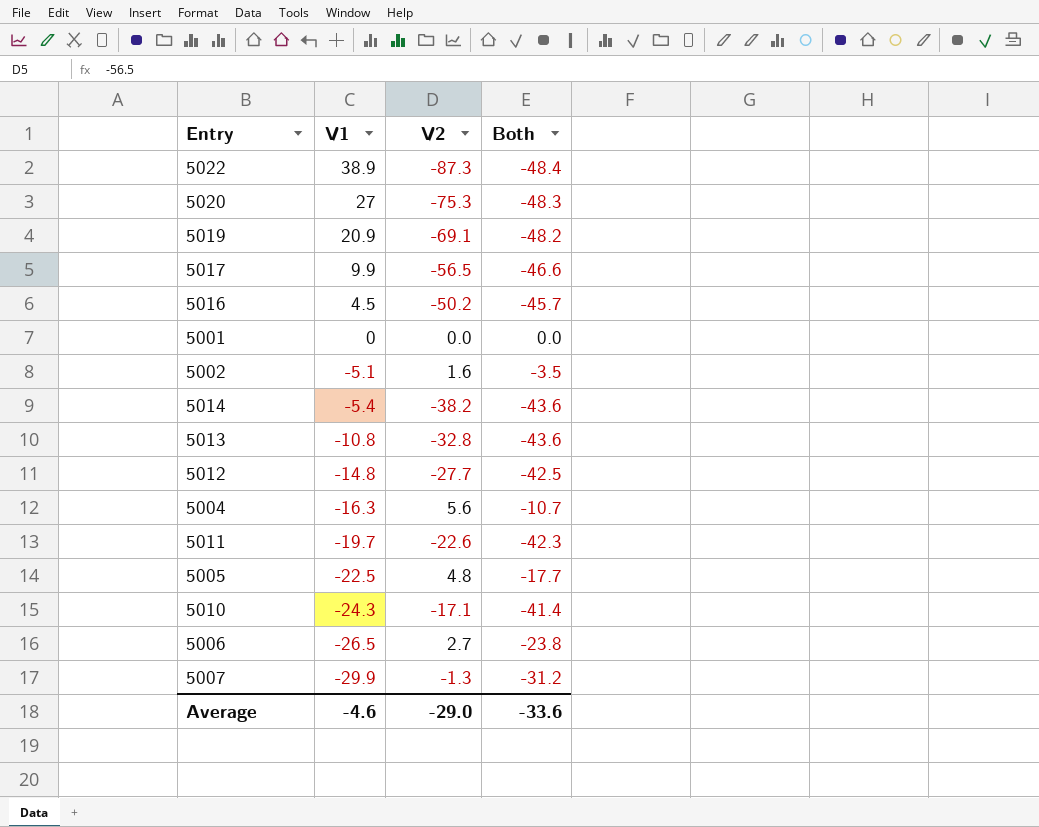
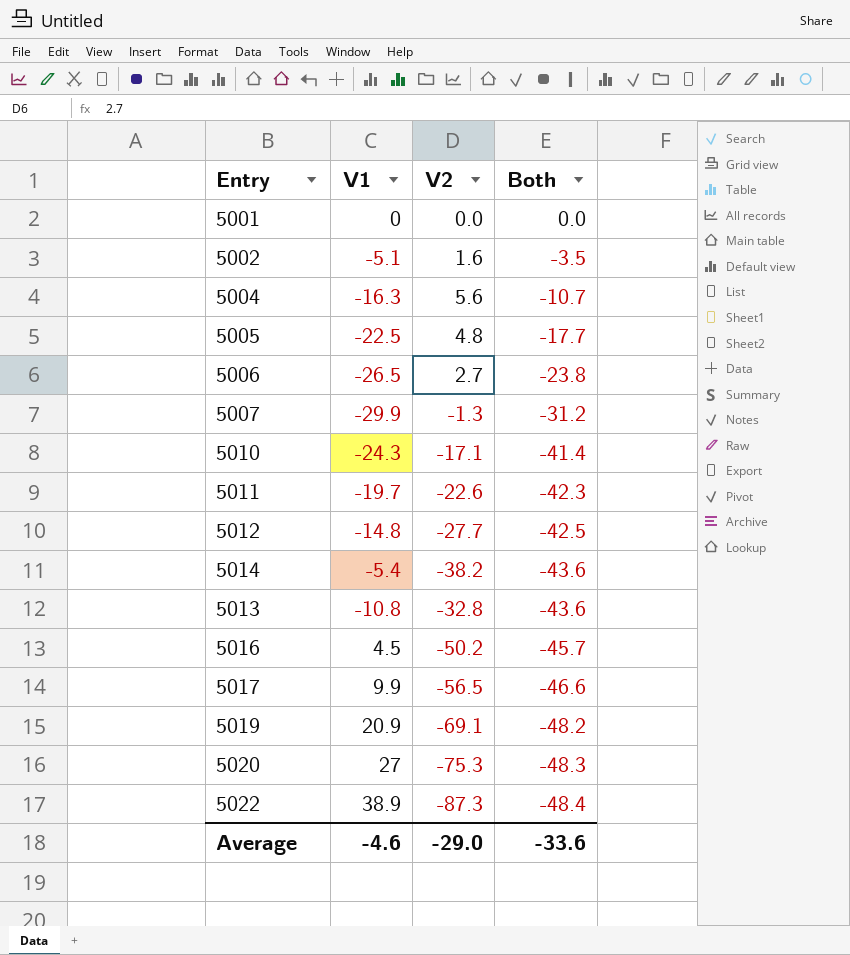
row order: V1 descending -> Both descending

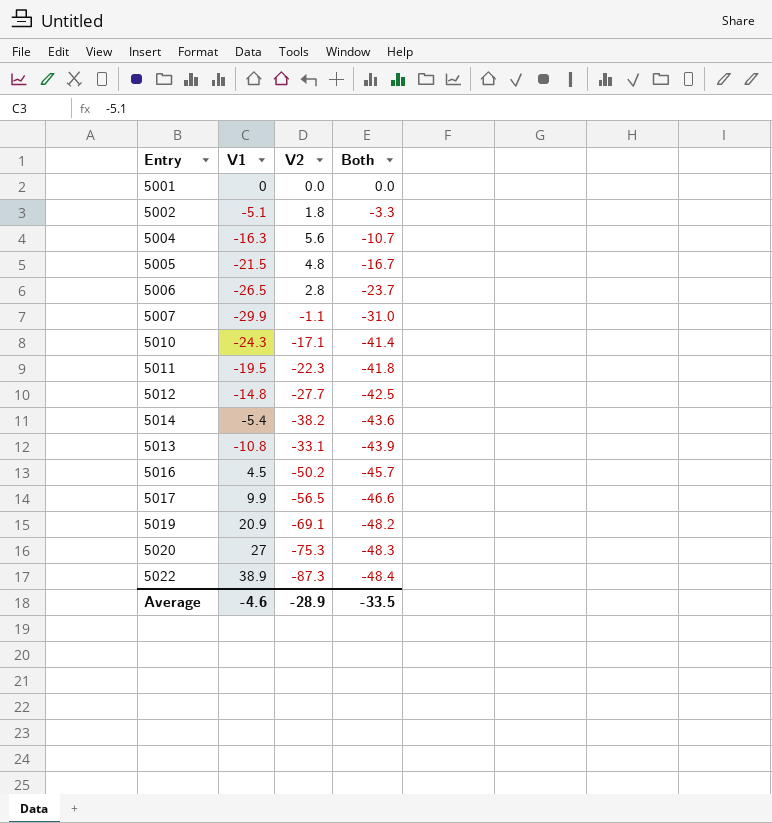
5002 | V2: 1.6 -> 1.8
5002 | Both: -3.5 -> -3.3
5005 | V1: -22.5 -> -21.5
5005 | Both: -17.7 -> -16.7
5006 | V2: 2.7 -> 2.8
5006 | Both: -23.8 -> -23.7
5007 | V2: -1.3 -> -1.1
5007 | Both: -31.2 -> -31.0
5011 | V1: -19.7 -> -19.5
5011 | V2: -22.6 -> -22.3
5011 | Both: -42.3 -> -41.8
5013 | V2: -32.8 -> -33.1
5013 | Both: -43.6 -> -43.9
Average | V2: -29.0 -> -28.9
Average | Both: -33.6 -> -33.5

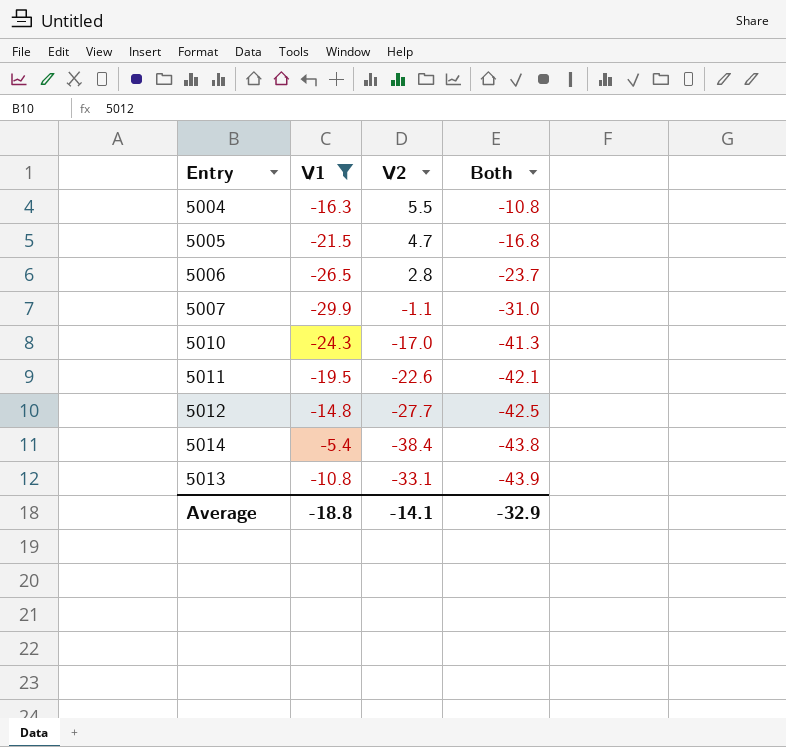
filter: none -> V1 <= -5.4
5004 | V2: 5.6 -> 5.5
5004 | Both: -10.7 -> -10.8
5005 | V2: 4.8 -> 4.7
5005 | Both: -16.7 -> -16.8
5010 | V2: -17.1 -> -17.0
5010 | Both: -41.4 -> -41.3
5011 | V2: -22.3 -> -22.6
5011 | Both: -41.8 -> -42.1
5014 | V2: -38.2 -> -38.4
5014 | Both: -43.6 -> -43.8
Average | V1: -4.6 -> -18.8
Average | V2: -28.9 -> -14.1
Average | Both: -33.5 -> -32.9

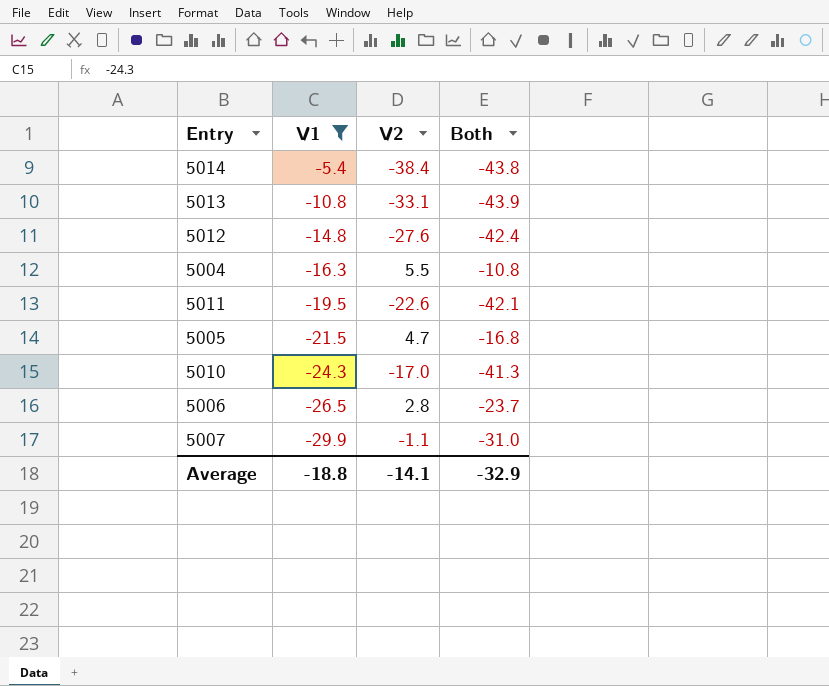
row order: Both descending -> V1 descending
5012 | V2: -27.7 -> -27.6
5012 | Both: -42.5 -> -42.4

